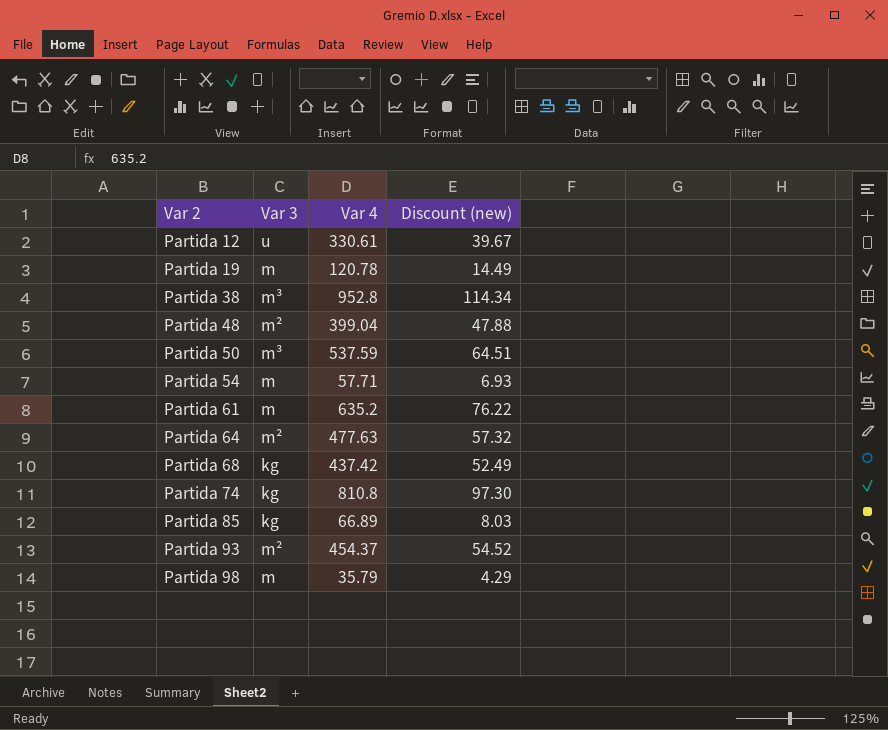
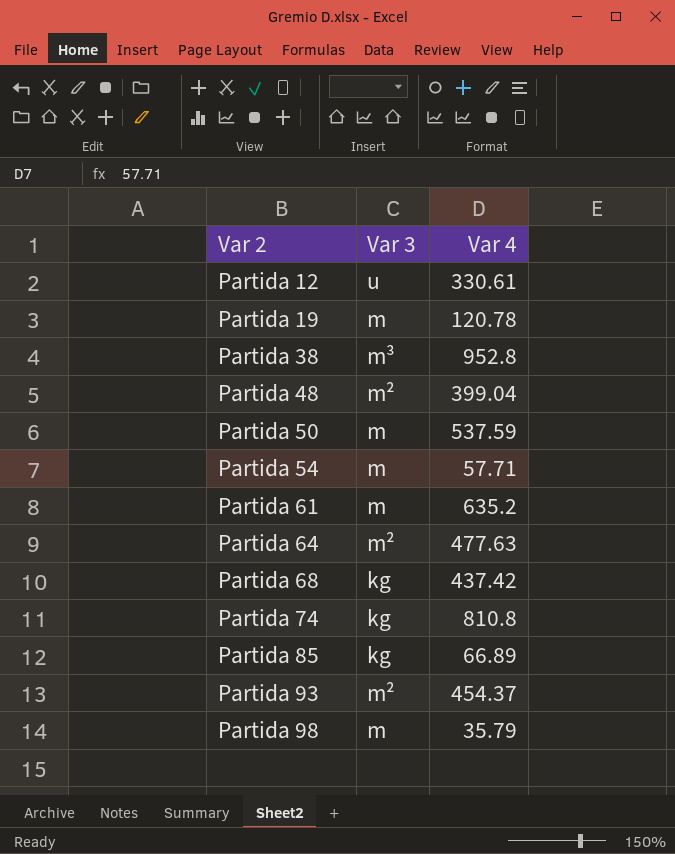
column Discount (new) | formula: [Var 4] * 0.12 -> none
Partida 50 | Var 3: m³ -> m

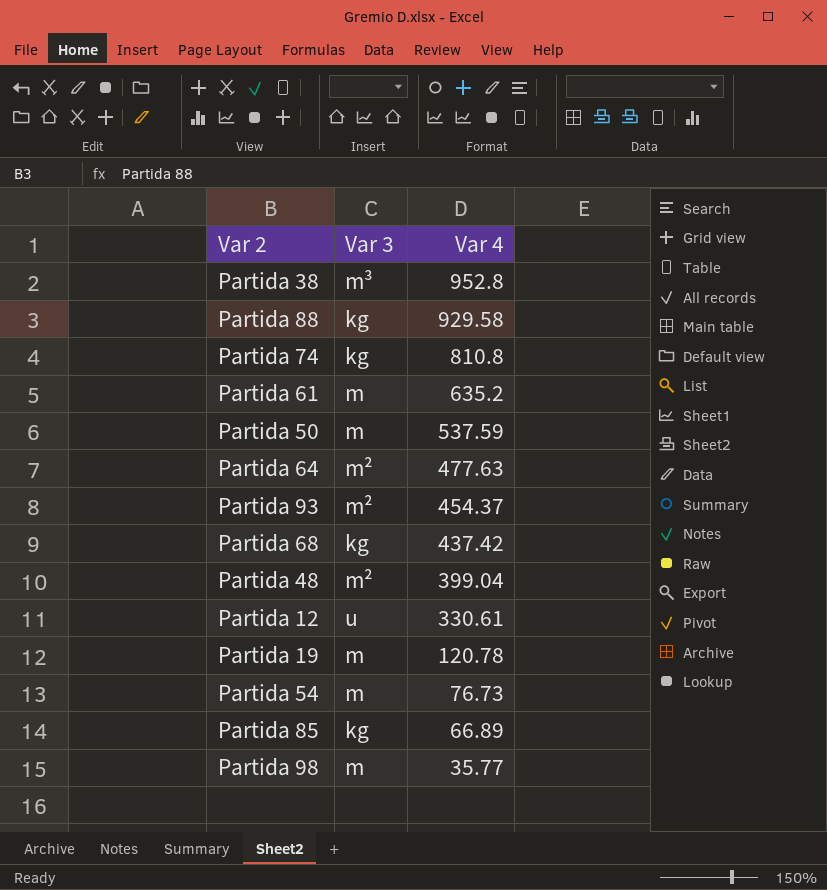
row order: Var 2 ascending -> Var 4 descending
row Partida 88: none -> kg | 929.58
Partida 54 | Var 4: 57.71 -> 76.73
Partida 98 | Var 4: 35.79 -> 35.77

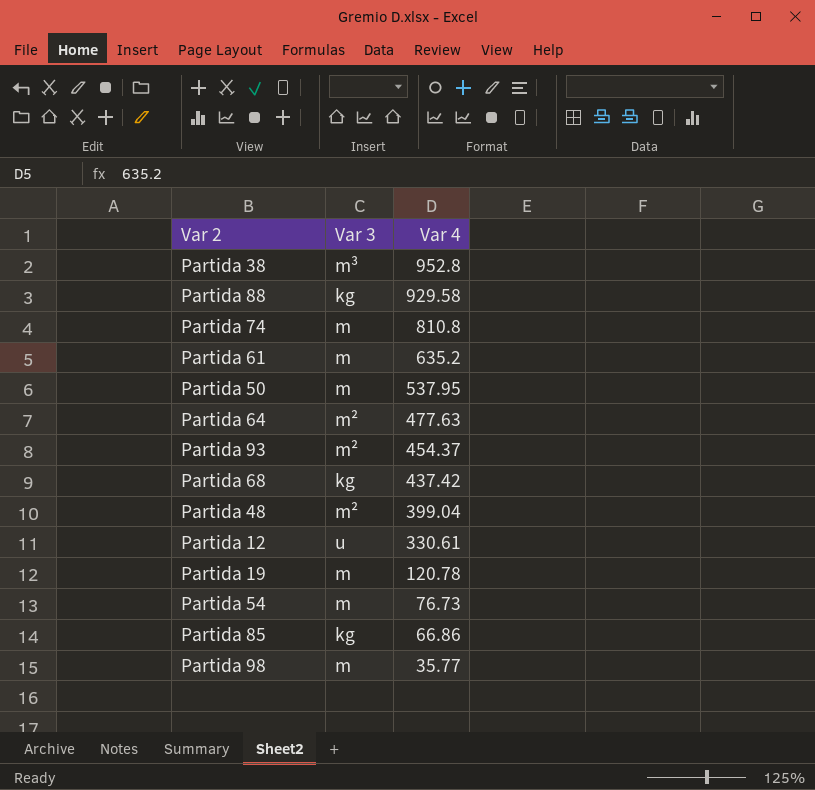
Partida 74 | Var 3: kg -> m
Partida 50 | Var 4: 537.59 -> 537.95
Partida 85 | Var 4: 66.89 -> 66.86

